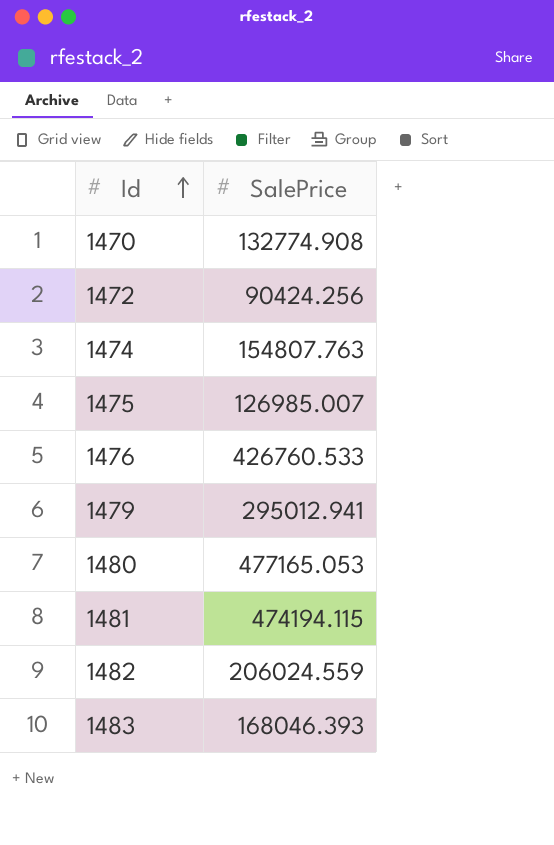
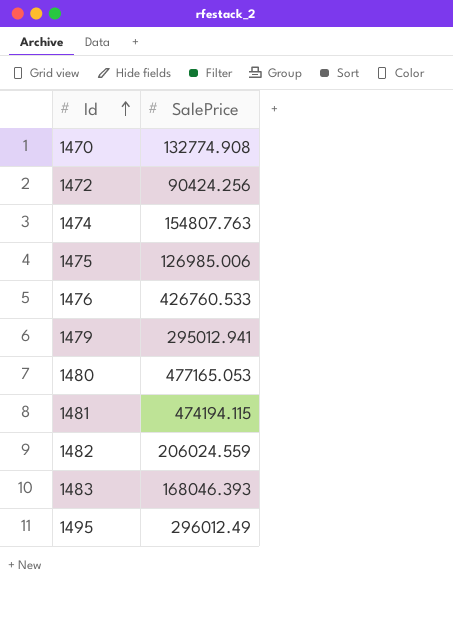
1475 | SalePrice: 126985.007 -> 126985.006
row 1495: none -> 296012.49

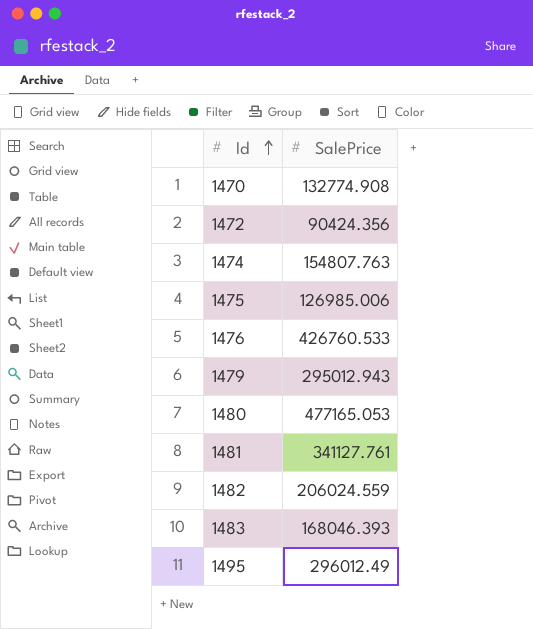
1472 | SalePrice: 90424.256 -> 90424.356
1479 | SalePrice: 295012.941 -> 295012.943
1481 | SalePrice: 474194.115 -> 341127.761

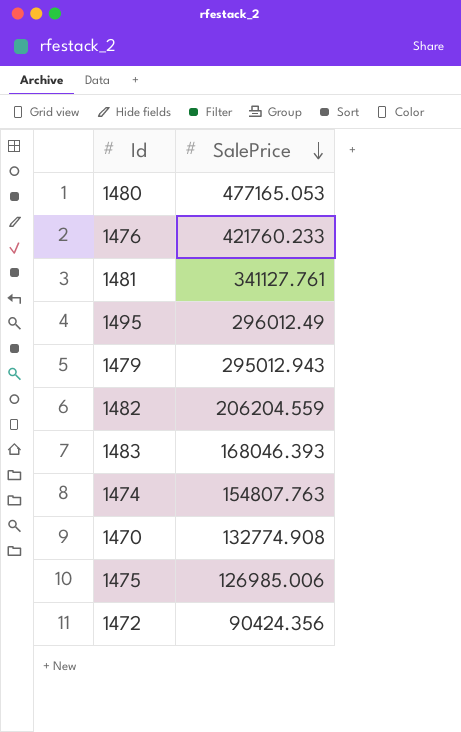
row order: Id ascending -> SalePrice descending
1476 | SalePrice: 426760.533 -> 421760.233
1482 | SalePrice: 206024.559 -> 206204.559

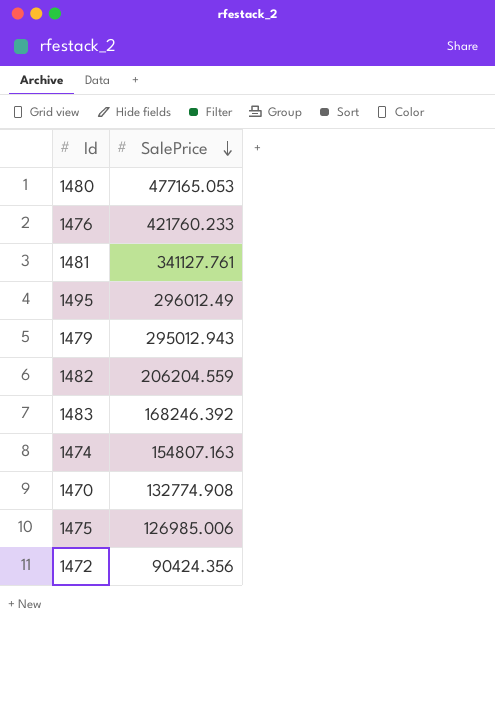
1483 | SalePrice: 168046.393 -> 168246.392
1474 | SalePrice: 154807.763 -> 154807.163

